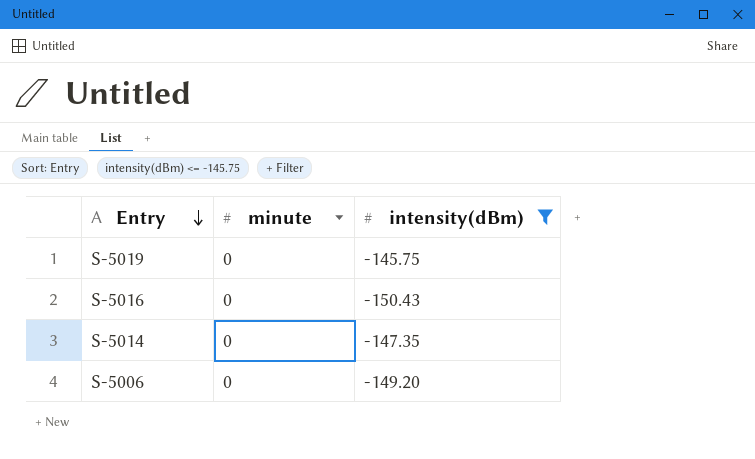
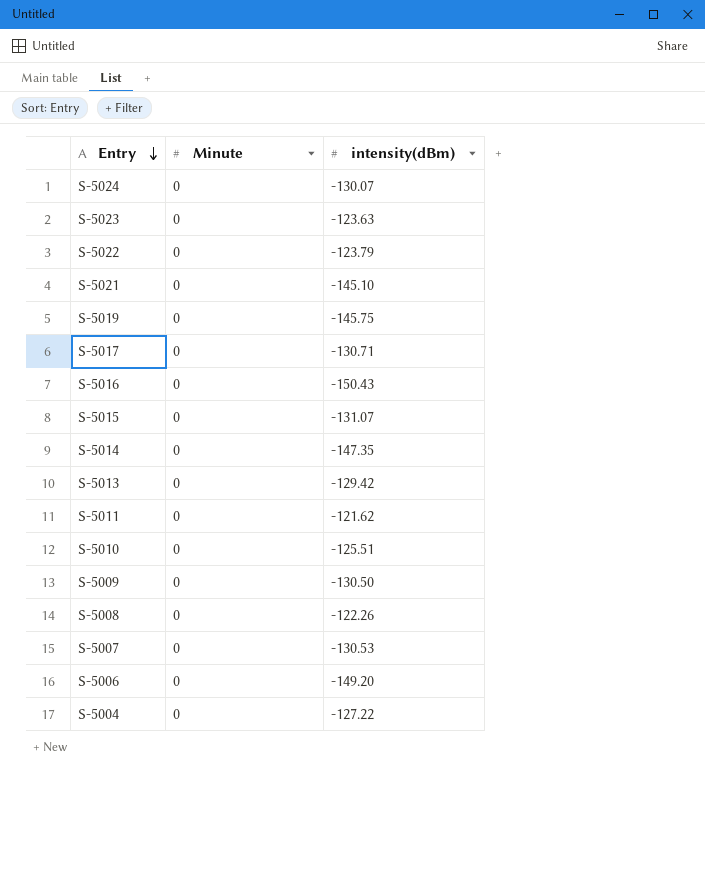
filter: intensity(dBm) <= -145.75 -> none
column name: minute -> Minute

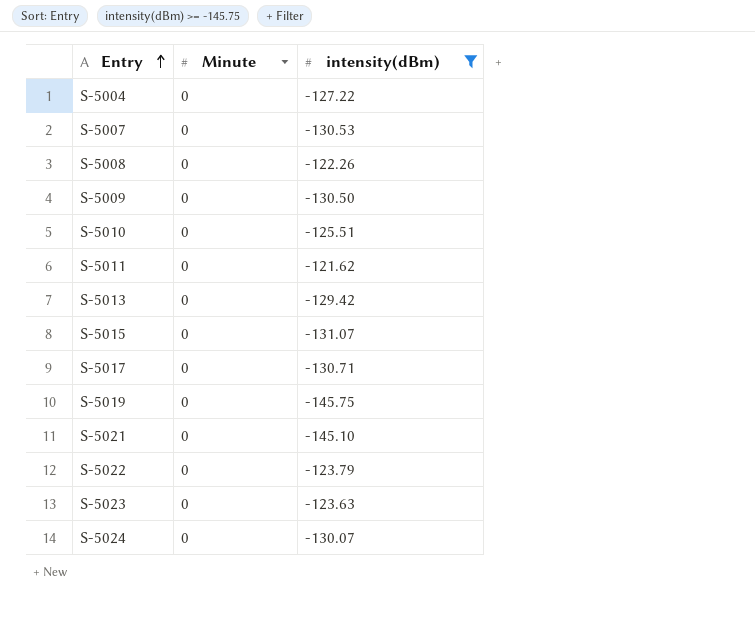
filter: none -> intensity(dBm) >= -145.75
row order: Entry descending -> Entry ascending

